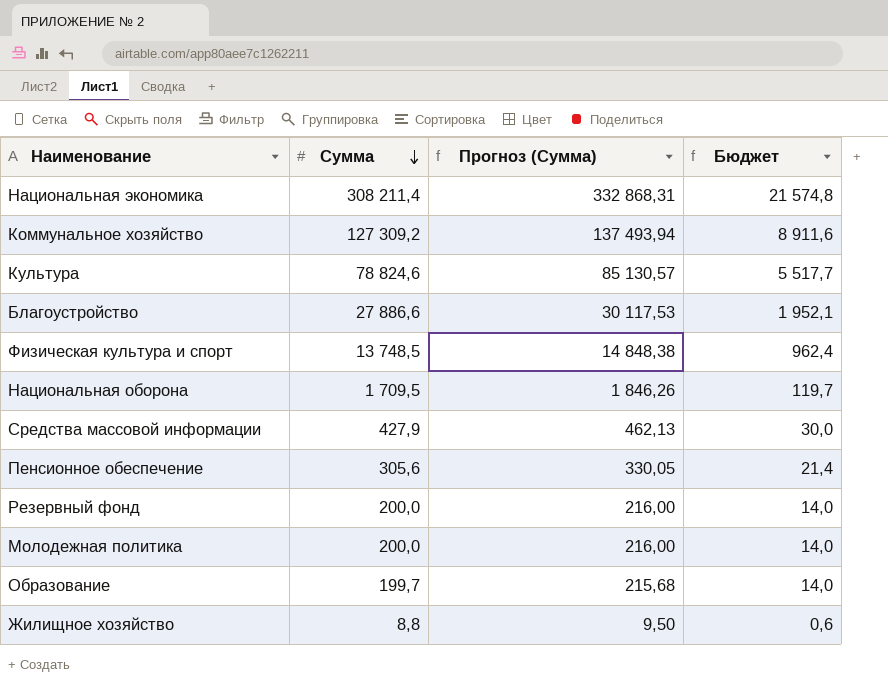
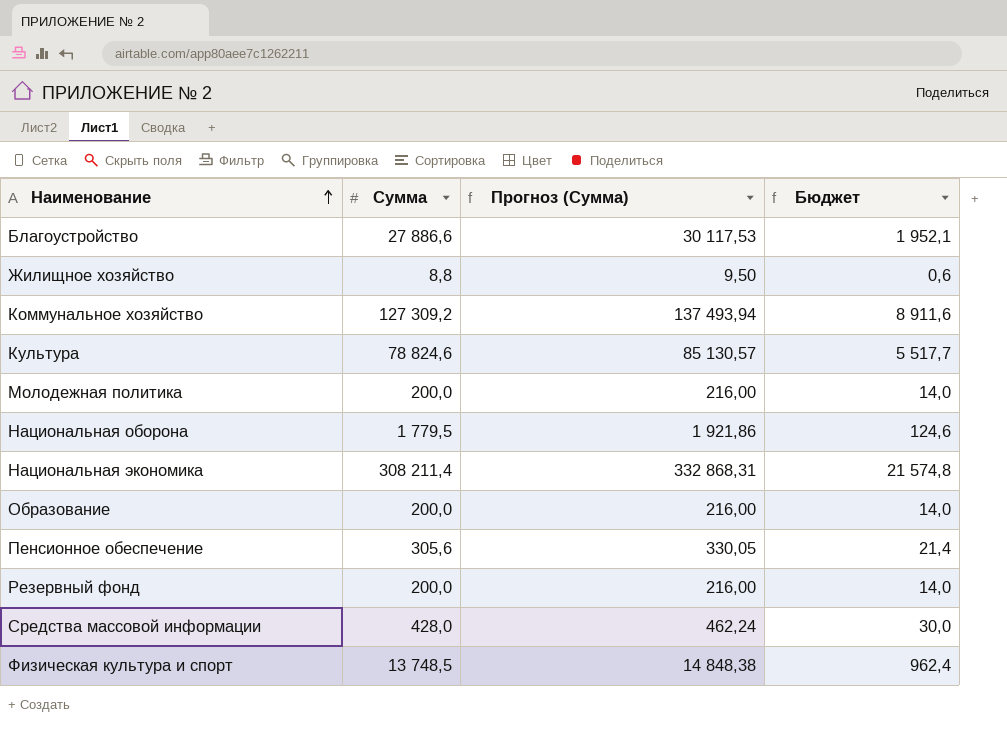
row order: Сумма descending -> Наименование ascending
Национальная оборона | Сумма: 1 709,5 -> 1 779,5
Национальная оборона | Прогноз (Сумма): 1 846,26 -> 1 921,86
Национальная оборона | Бюджет: 119,7 -> 124,6
Образование | Сумма: 199,7 -> 200,0
Образование | Прогноз (Сумма): 215,68 -> 216,00
Средства массовой информации | Сумма: 427,9 -> 428,0
Средства массовой информации | Прогноз (Сумма): 462,13 -> 462,24

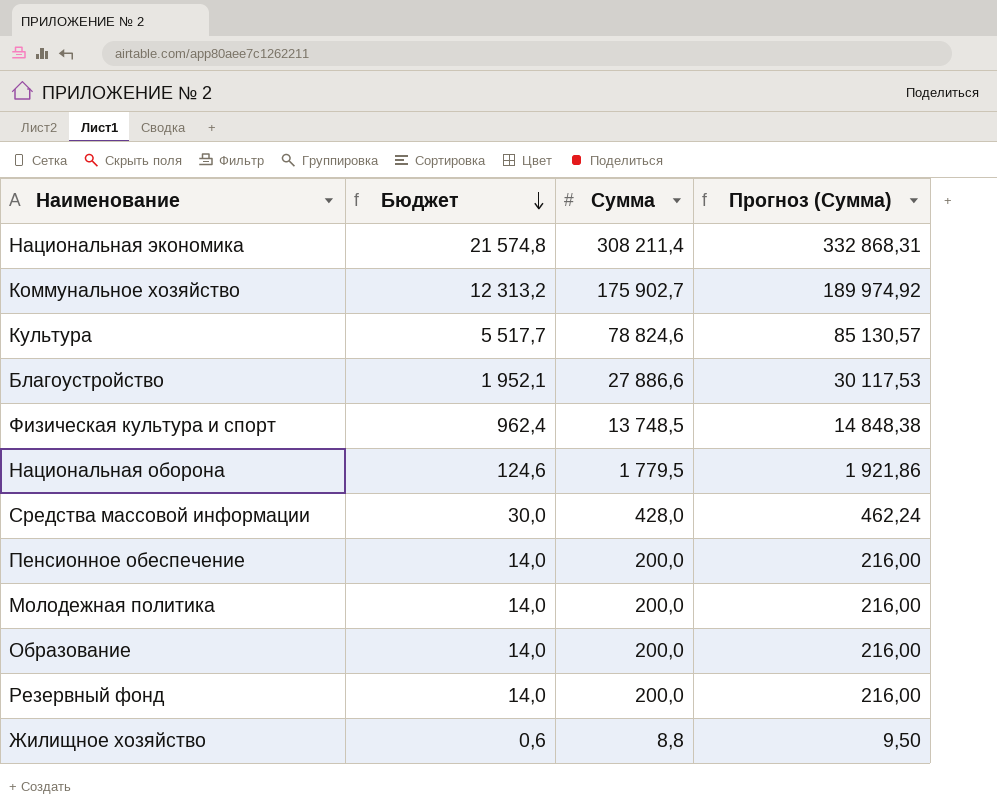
row order: Наименование ascending -> Бюджет descending
column Бюджет | position: 4 -> 2
Коммунальное хозяйство | Бюджет: 8 911,6 -> 12 313,2
Коммунальное хозяйство | Сумма: 127 309,2 -> 175 902,7
Коммунальное хозяйство | Прогноз (Сумма): 137 493,94 -> 189 974,92
Пенсионное обеспечение | Бюджет: 21,4 -> 14,0
Пенсионное обеспечение | Сумма: 305,6 -> 200,0
Пенсионное обеспечение | Прогноз (Сумма): 330,05 -> 216,00

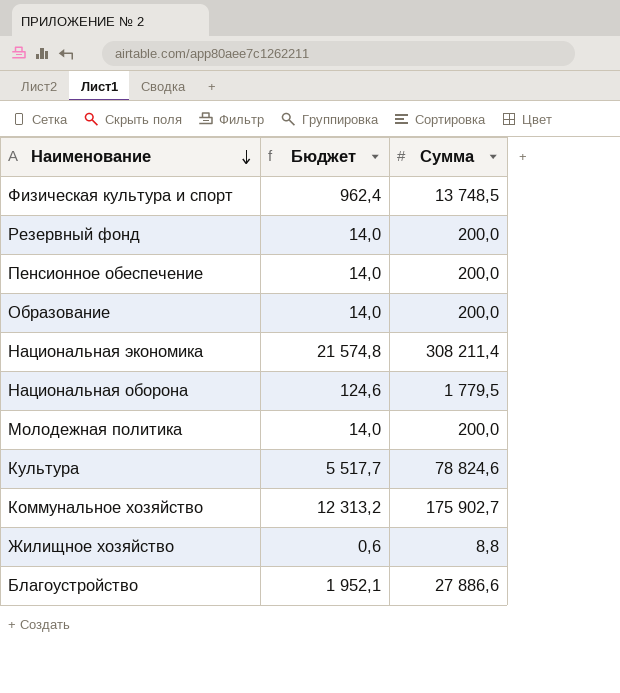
row order: Бюджет descending -> Наименование descending
column Прогноз (Сумма) | formula: [Сумма] * 1,08 -> none
row Средства массовой информации: 30,0 | 428,0 | 462,24 -> none

